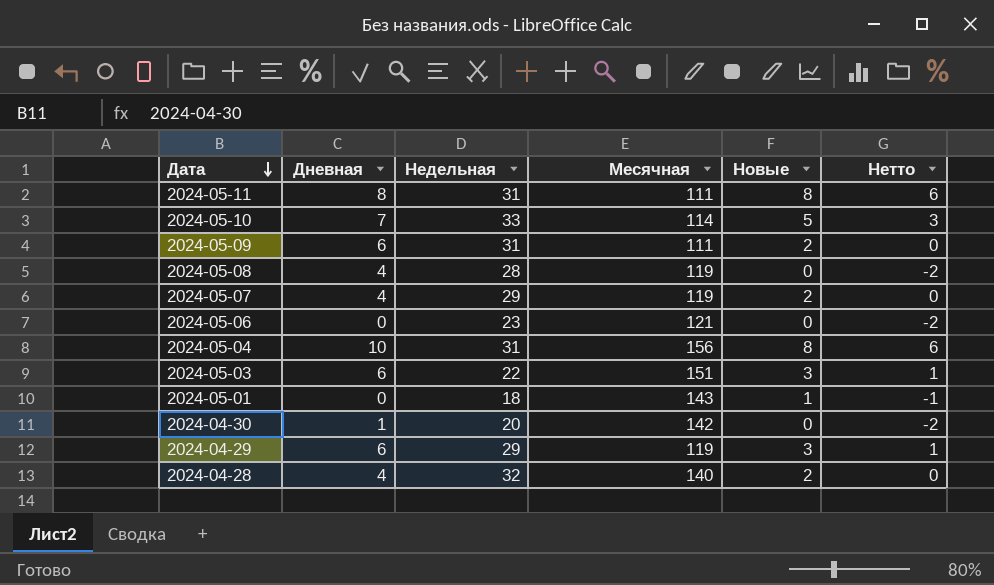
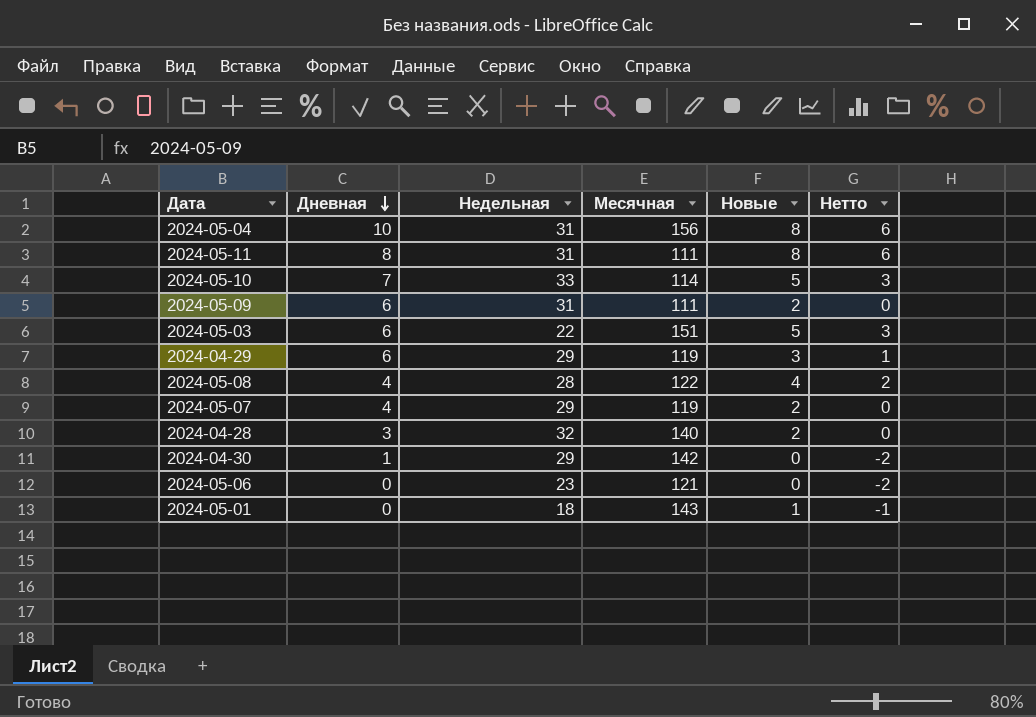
row order: Дата descending -> Дневная descending
2024-05-03 | Новые: 3 -> 5
2024-05-03 | Нетто: 1 -> 3
2024-05-08 | Месячная: 119 -> 122
2024-05-08 | Новые: 0 -> 4
2024-05-08 | Нетто: -2 -> 2
2024-04-28 | Дневная: 4 -> 3
2024-04-30 | Недельная: 20 -> 29

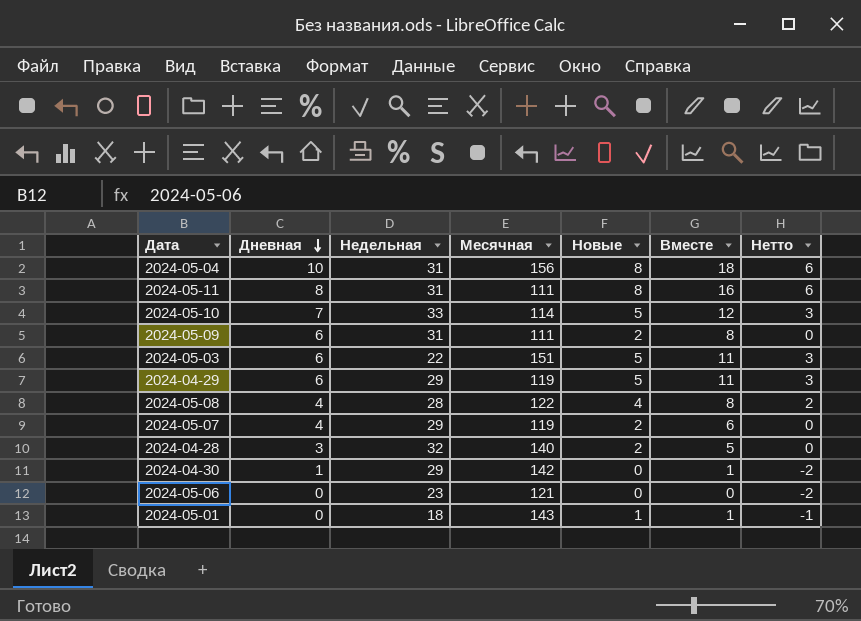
column Вместе | formula: none -> [Дневная] + [Новые]
2024-04-29 | Новые: 3 -> 5
2024-04-29 | Нетто: 1 -> 3

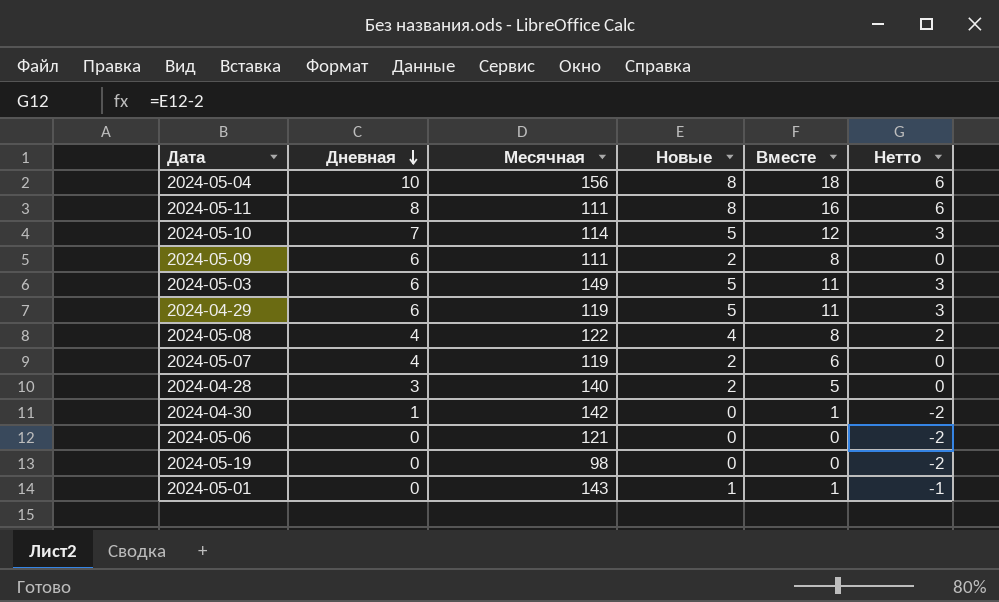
column Недельная | position: 3 -> none
2024-05-03 | Месячная: 151 -> 149
row 2024-05-19: none -> 0 | 98 | 0 | 0 | -2

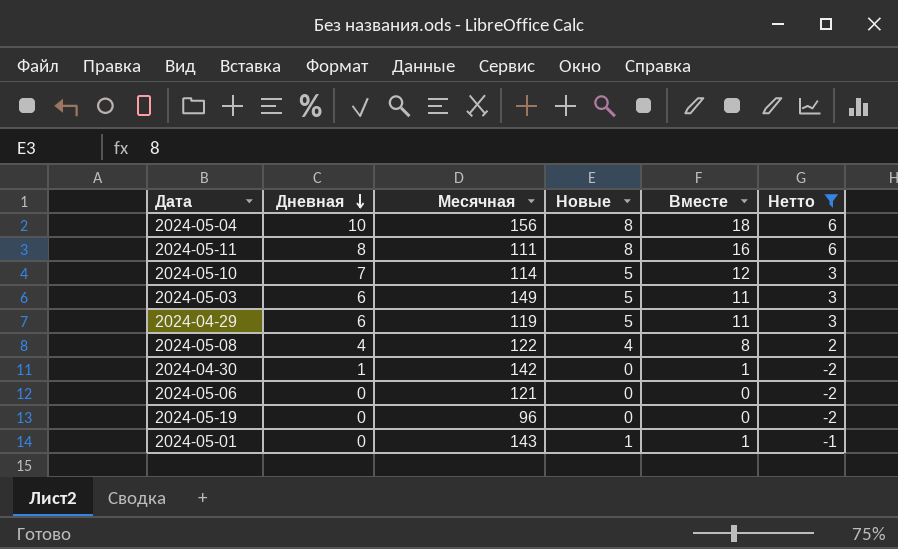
filter: none -> Нетто != 0
2024-05-19 | Месячная: 98 -> 96

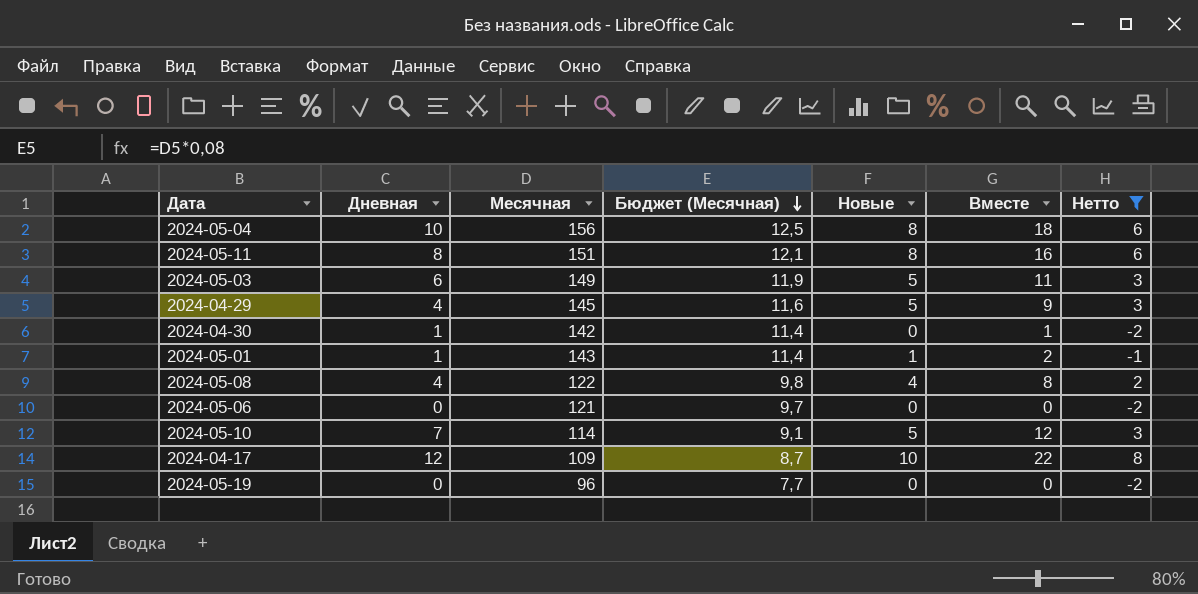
row order: Дневная descending -> Бюджет (Месячная) descending
column Бюджет (Месячная) | formula: none -> [Месячная] * 0,08
2024-05-11 | Месячная: 111 -> 151
2024-04-29 | Дневная: 6 -> 4
2024-04-29 | Месячная: 119 -> 145
2024-04-29 | Вместе: 11 -> 9
2024-05-01 | Дневная: 0 -> 1
2024-05-01 | Вместе: 1 -> 2
row 2024-04-17: none -> 12 | 109 | 8,7 | 10 | 22 | 8

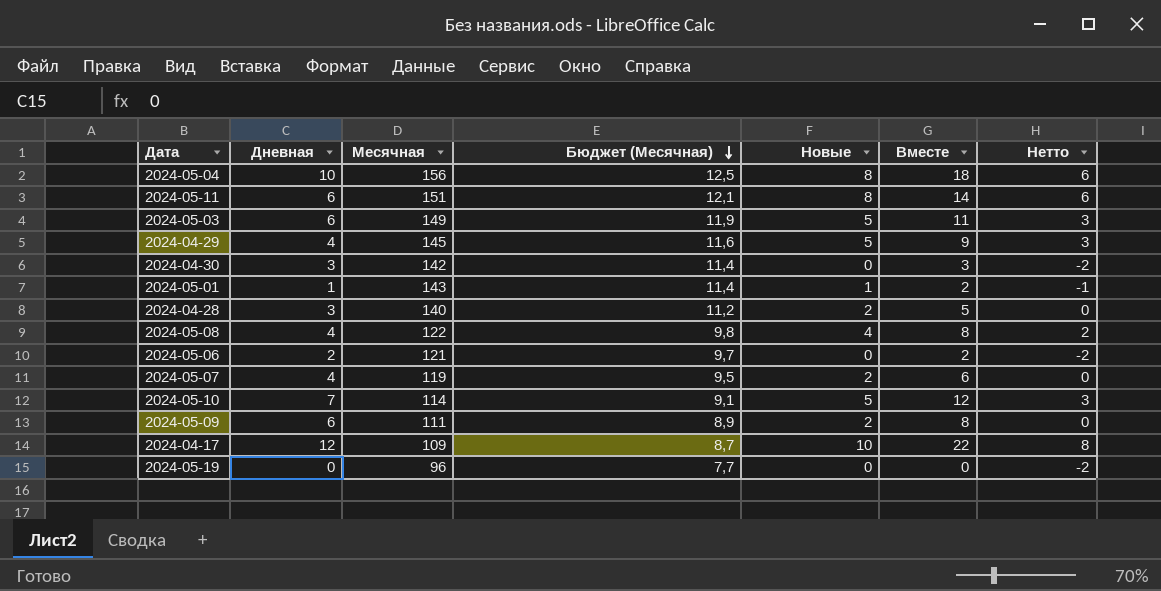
filter: Нетто != 0 -> none
2024-05-11 | Дневная: 8 -> 6
2024-05-11 | Вместе: 16 -> 14
2024-04-30 | Дневная: 1 -> 3
2024-04-30 | Вместе: 1 -> 3
2024-05-06 | Дневная: 0 -> 2
2024-05-06 | Вместе: 0 -> 2

